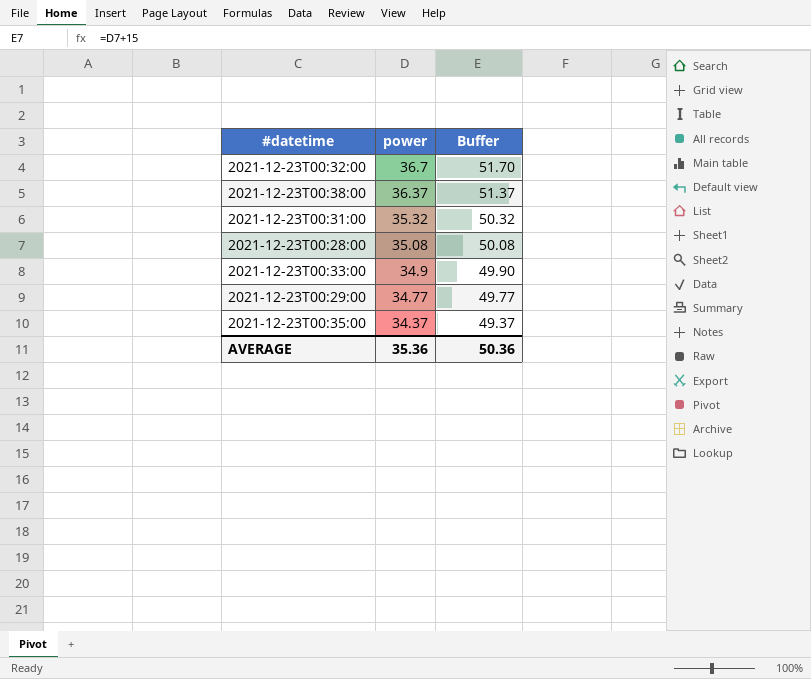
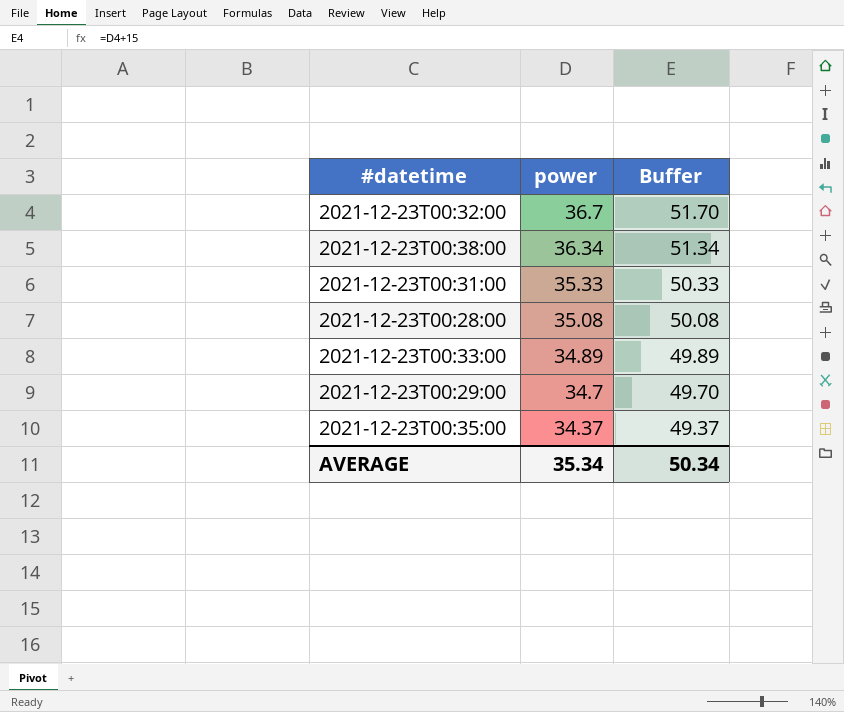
2021-12-23T00:38:00 | power: 36.37 -> 36.34
2021-12-23T00:38:00 | Buffer: 51.37 -> 51.34
2021-12-23T00:31:00 | power: 35.32 -> 35.33
2021-12-23T00:31:00 | Buffer: 50.32 -> 50.33
2021-12-23T00:33:00 | power: 34.9 -> 34.89
2021-12-23T00:33:00 | Buffer: 49.90 -> 49.89
2021-12-23T00:29:00 | power: 34.77 -> 34.7
2021-12-23T00:29:00 | Buffer: 49.77 -> 49.70
AVERAGE | power: 35.36 -> 35.34
AVERAGE | Buffer: 50.36 -> 50.34

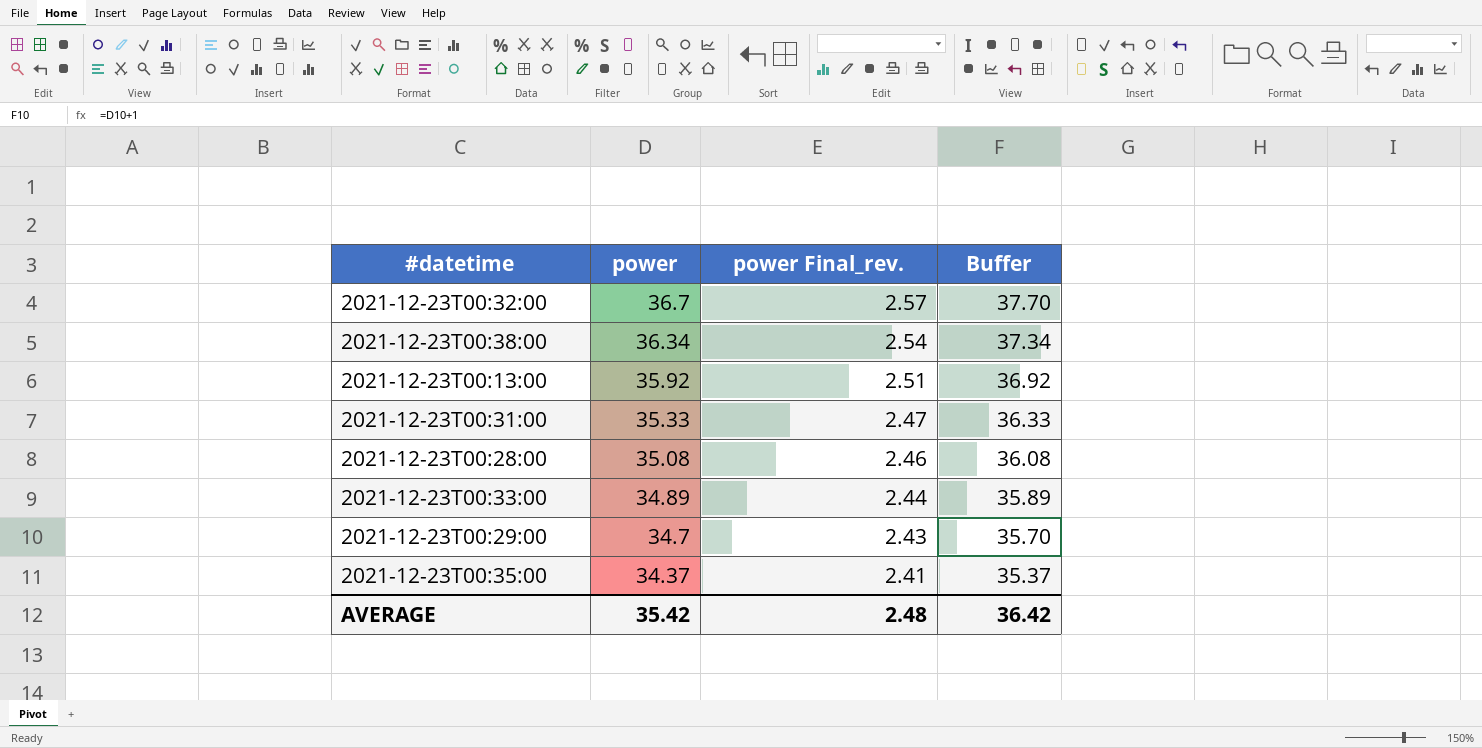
column power Final_rev. | formula: none -> [power] * 0.07
column Buffer | formula: [power] + 15 -> [power] + 1
row 2021-12-23T00:13:00: none -> 35.92 | 2.51 | 36.92
AVERAGE | power: 35.34 -> 35.42
AVERAGE | Buffer: 50.34 -> 36.42

